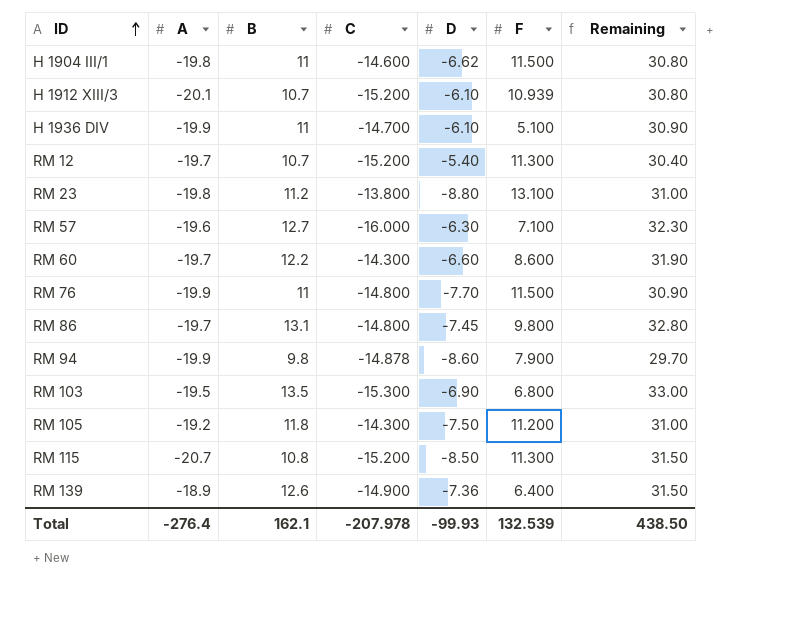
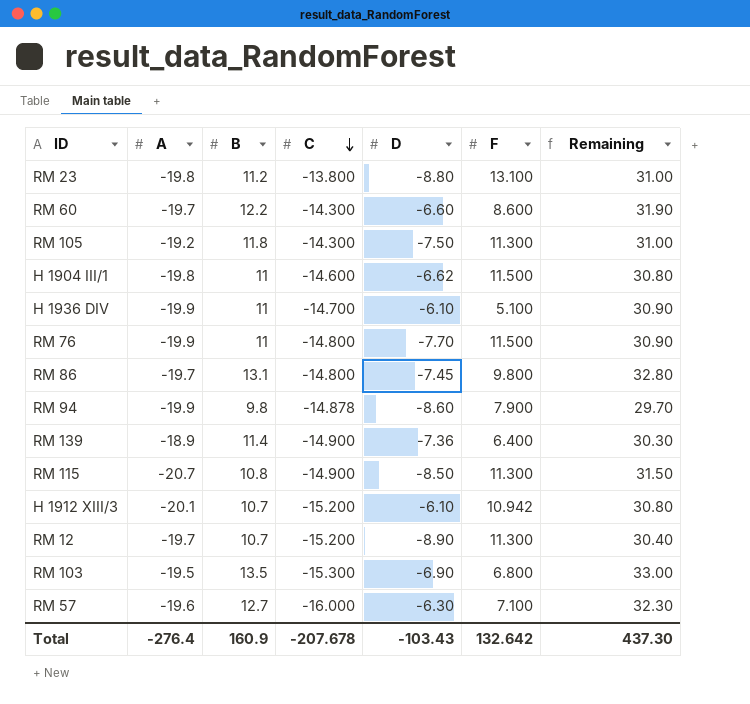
row order: ID ascending -> C descending
RM 105 | F: 11.200 -> 11.300
RM 139 | B: 12.6 -> 11.4
RM 139 | Remaining: 31.50 -> 30.30
RM 115 | C: -15.200 -> -14.900
H 1912 XIII/3 | F: 10.939 -> 10.942
RM 12 | D: -5.40 -> -8.90
Total | B: 162.1 -> 160.9
Total | C: -207.978 -> -207.678
Total | D: -99.93 -> -103.43
Total | F: 132.539 -> 132.642
Total | Remaining: 438.50 -> 437.30

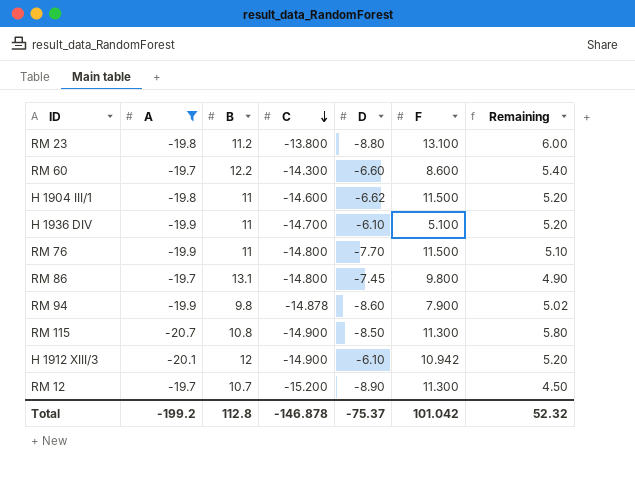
filter: none -> A <= -19.7
column Remaining | formula: [B] - [A] -> [C] - [A]
H 1912 XIII/3 | B: 10.7 -> 12
H 1912 XIII/3 | C: -15.200 -> -14.900
Total | A: -276.4 -> -199.2
Total | B: 160.9 -> 112.8
Total | C: -207.678 -> -146.878
Total | D: -103.43 -> -75.37
Total | F: 132.642 -> 101.042
Total | Remaining: 437.30 -> 52.32

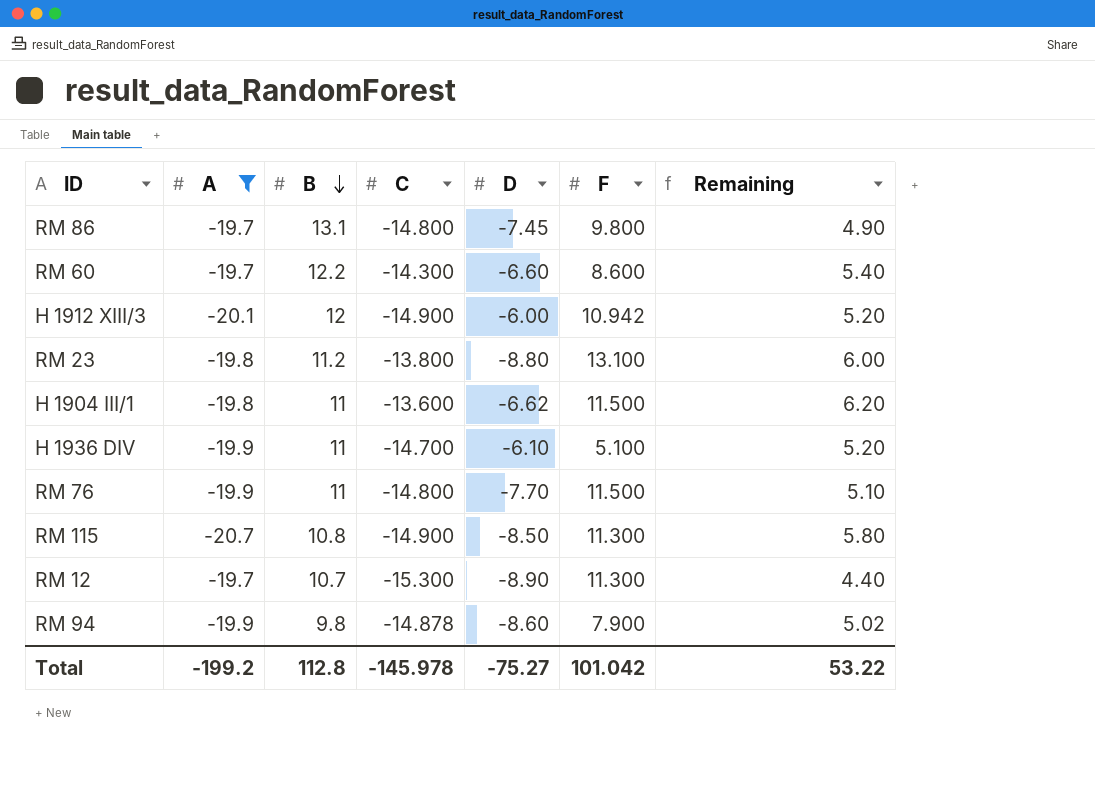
row order: C descending -> B descending
H 1912 XIII/3 | D: -6.10 -> -6.00
H 1904 III/1 | C: -14.600 -> -13.600
H 1904 III/1 | Remaining: 5.20 -> 6.20
RM 12 | C: -15.200 -> -15.300
RM 12 | Remaining: 4.50 -> 4.40
Total | C: -146.878 -> -145.978
Total | D: -75.37 -> -75.27
Total | Remaining: 52.32 -> 53.22

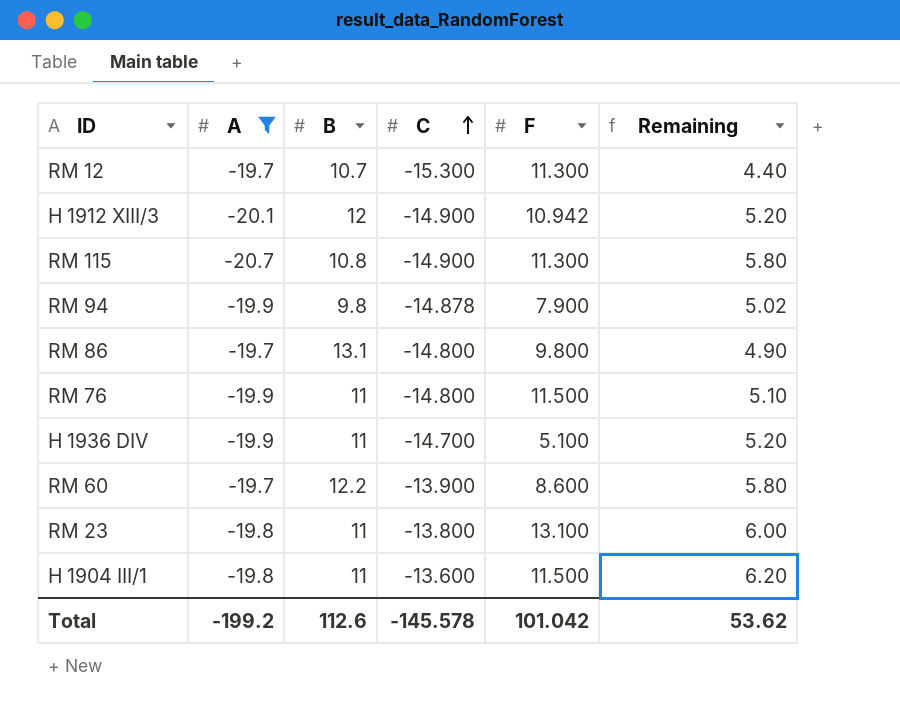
row order: B descending -> C ascending
column D | position: 5 -> none
RM 60 | C: -14.300 -> -13.900
RM 60 | Remaining: 5.40 -> 5.80
RM 23 | B: 11.2 -> 11
Total | B: 112.8 -> 112.6
Total | C: -145.978 -> -145.578
Total | Remaining: 53.22 -> 53.62

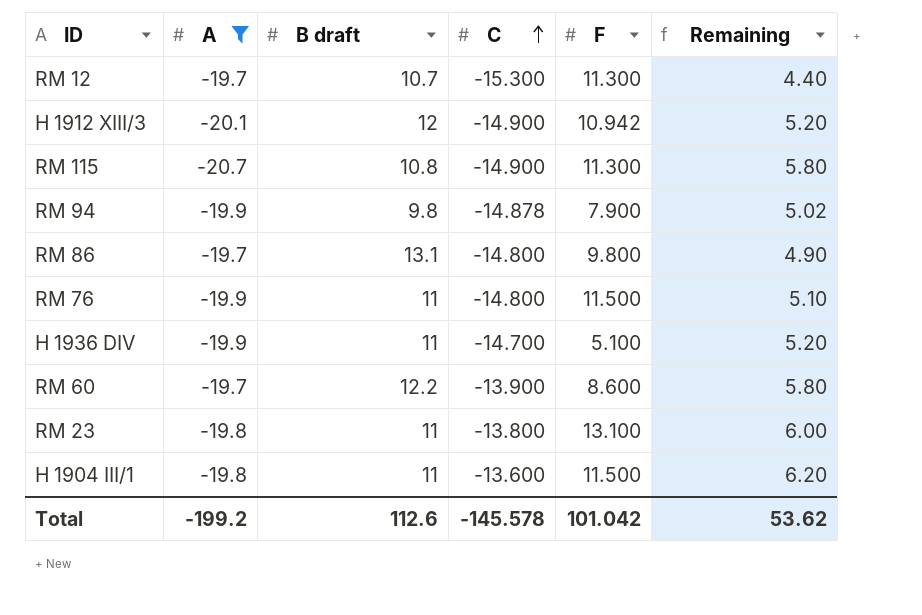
column name: B -> B draft

